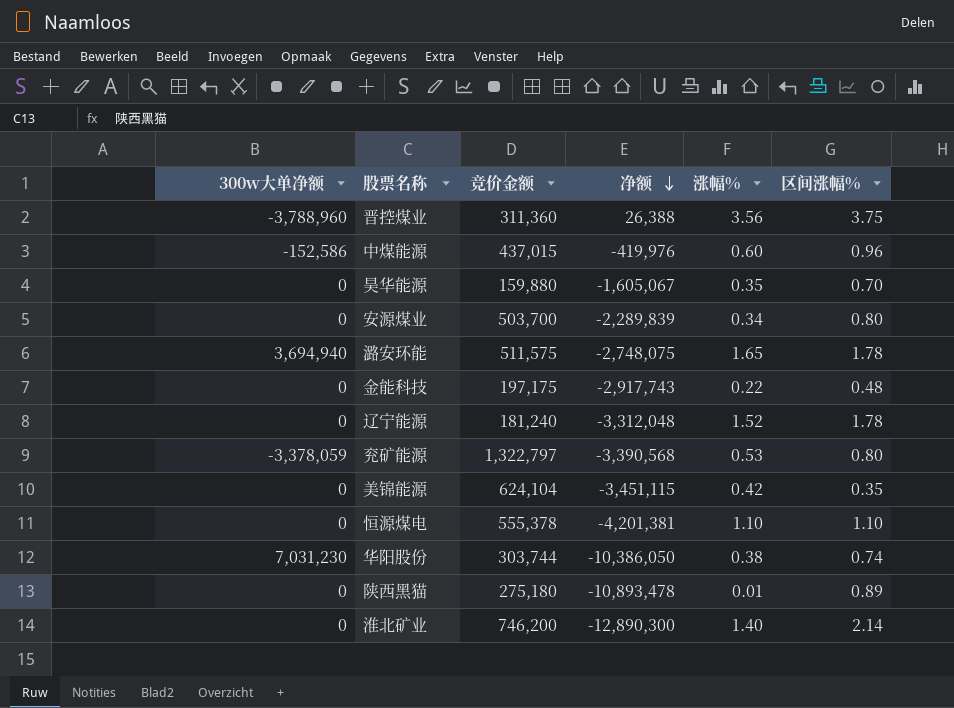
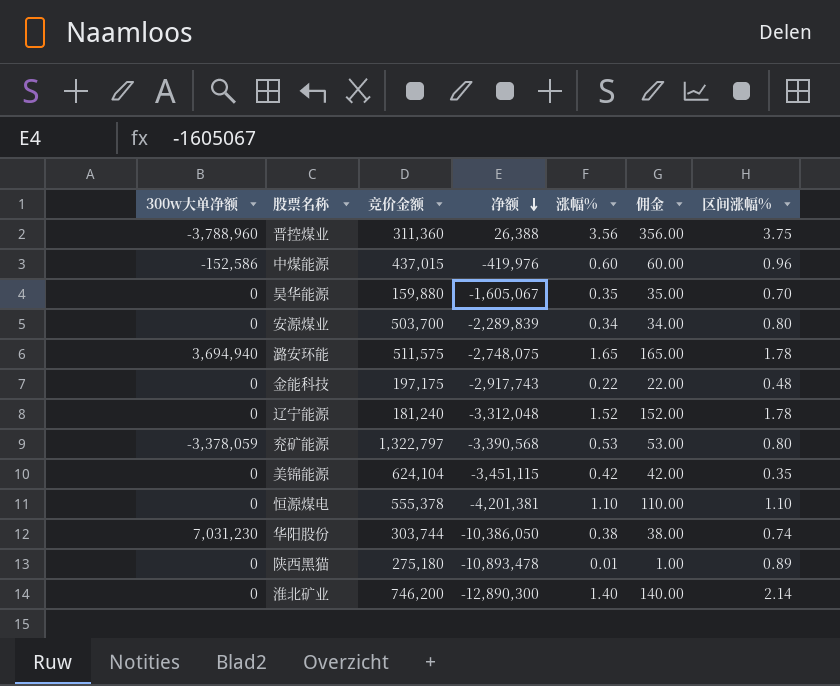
column 佣金 | formula: none -> [涨幅%] * 100

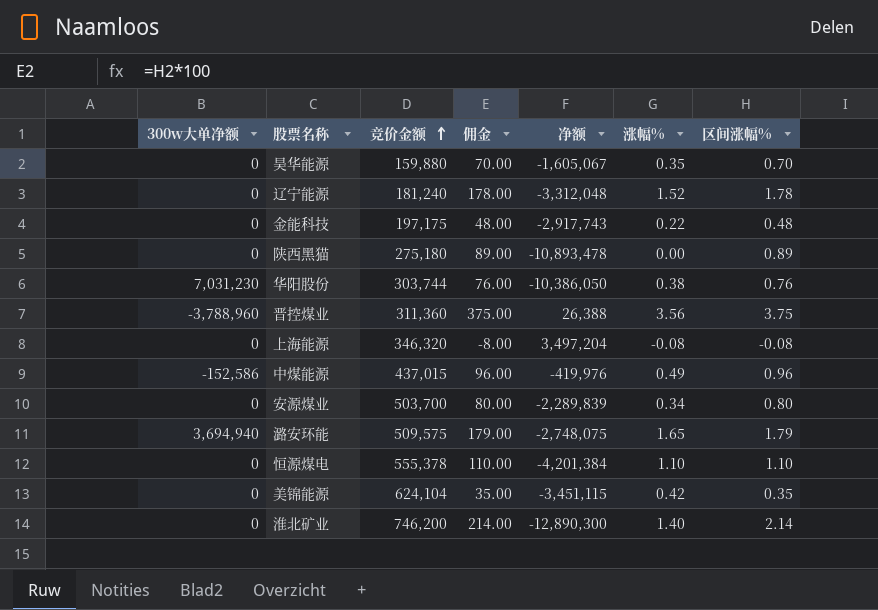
row order: 净额 descending -> 竞价金额 ascending
column 佣金 | formula: [涨幅%] * 100 -> [区间涨幅%] * 100
column 佣金 | position: 6 -> 4
row 兖矿能源: -3,378,059 | 1,322,797 | -3,390,568 | 0.53 | 53.00 | 0.80 -> none
陕西黑猫 | 涨幅%: 0.01 -> 0.00
华阳股份 | 区间涨幅%: 0.74 -> 0.76
row 上海能源: none -> 0 | 346,320 | -8.00 | 3,497,204 | -0.08 | -0.08
中煤能源 | 涨幅%: 0.60 -> 0.49
潞安环能 | 竞价金额: 511,575 -> 509,575
潞安环能 | 区间涨幅%: 1.78 -> 1.79
恒源煤电 | 净额: -4,201,381 -> -4,201,384

